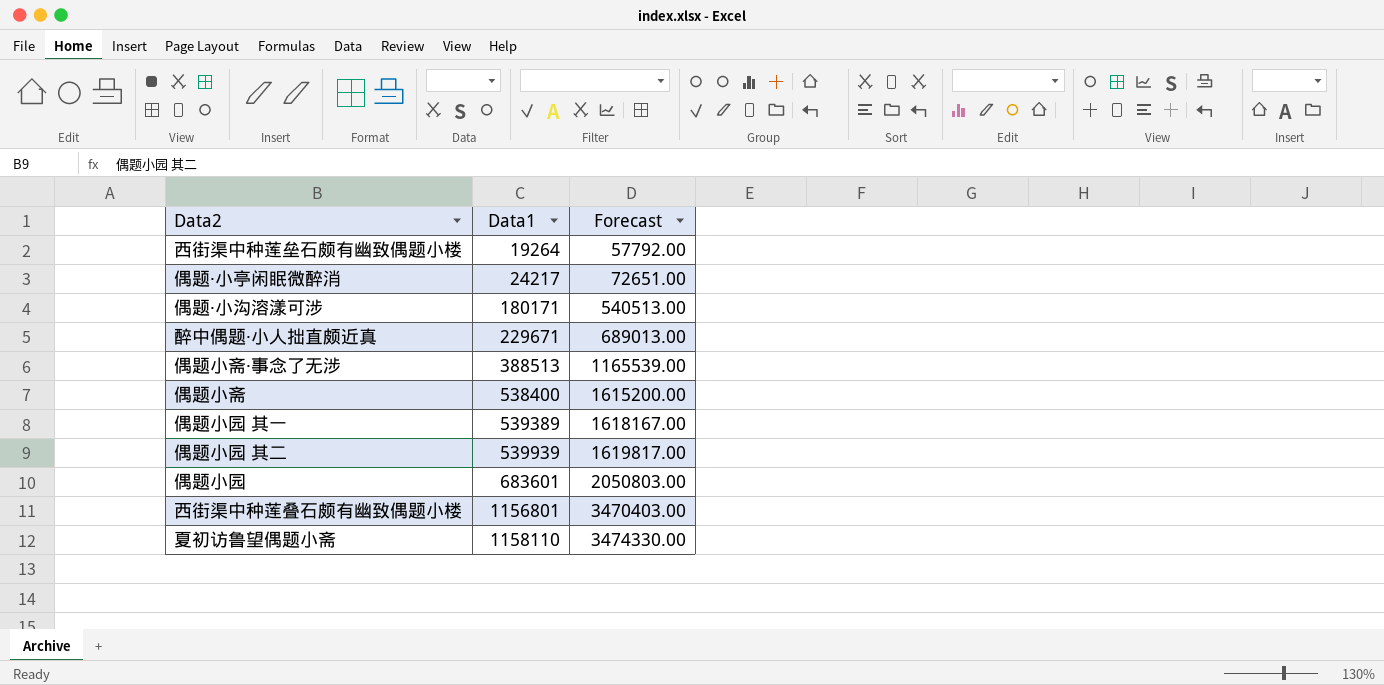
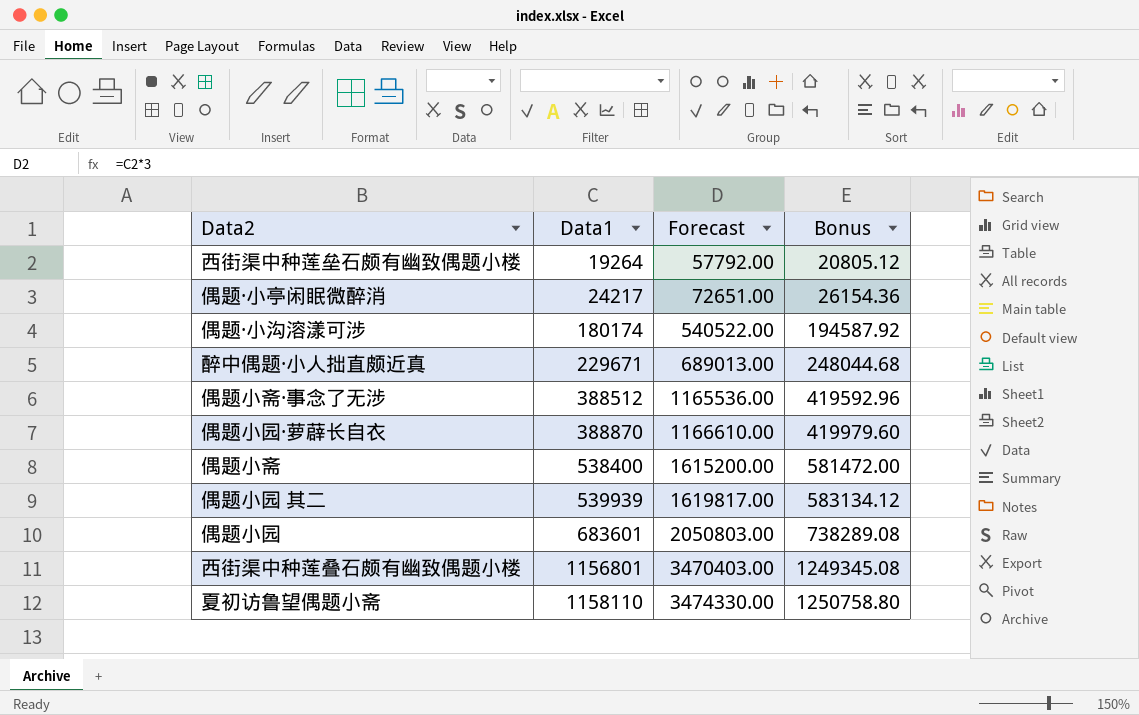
column Bonus | formula: none -> [Data1] * 1.08
row 偶题小园 其一: 539389 | 1618167.00 -> none
偶题·小沟溶漾可涉 | Data1: 180171 -> 180174
偶题·小沟溶漾可涉 | Forecast: 540513.00 -> 540522.00
偶题小斋·事念了无涉 | Data1: 388513 -> 388512
偶题小斋·事念了无涉 | Forecast: 1165539.00 -> 1165536.00
row 偶题小园·萝薜长自衣: none -> 388870 | 1166610.00 | 419979.60

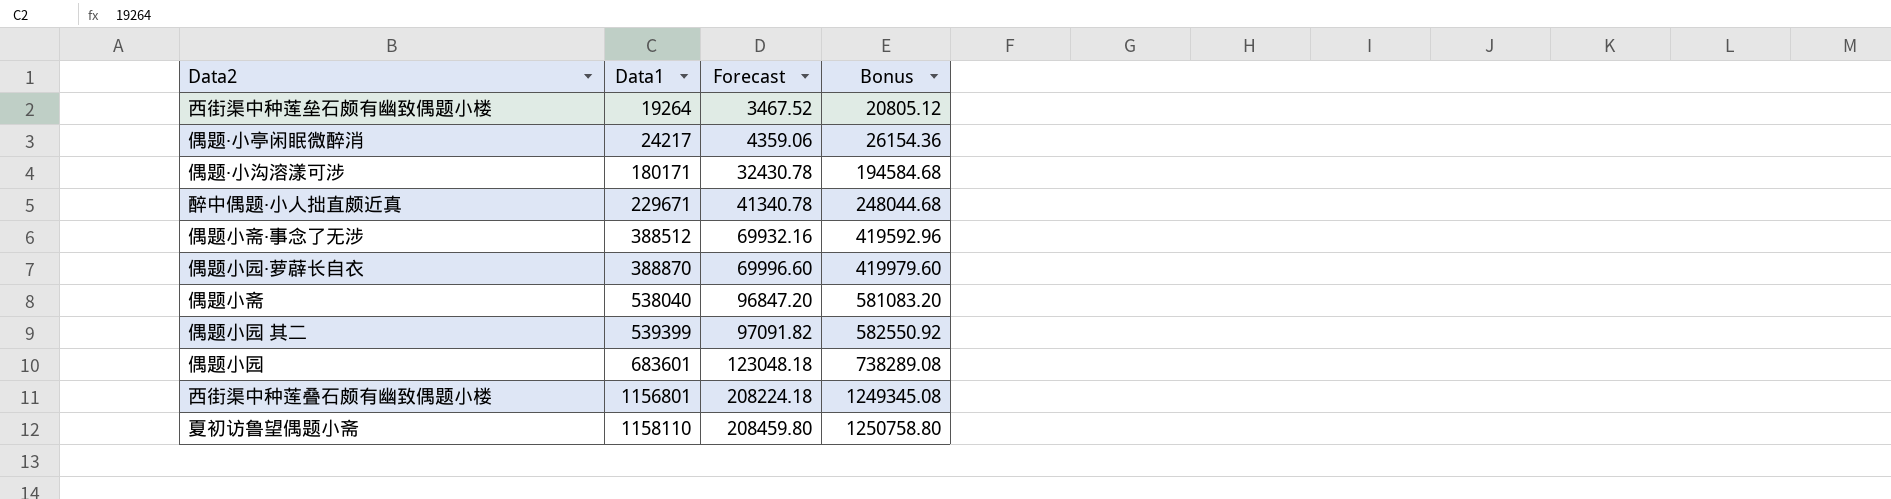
column Forecast | formula: [Data1] * 3 -> [Data1] * 0.18
偶题·小沟溶漾可涉 | Data1: 180174 -> 180171
偶题·小沟溶漾可涉 | Bonus: 194587.92 -> 194584.68
偶题小斋 | Data1: 538400 -> 538040
偶题小斋 | Bonus: 581472.00 -> 581083.20
偶题小园 其二 | Data1: 539939 -> 539399
偶题小园 其二 | Bonus: 583134.12 -> 582550.92

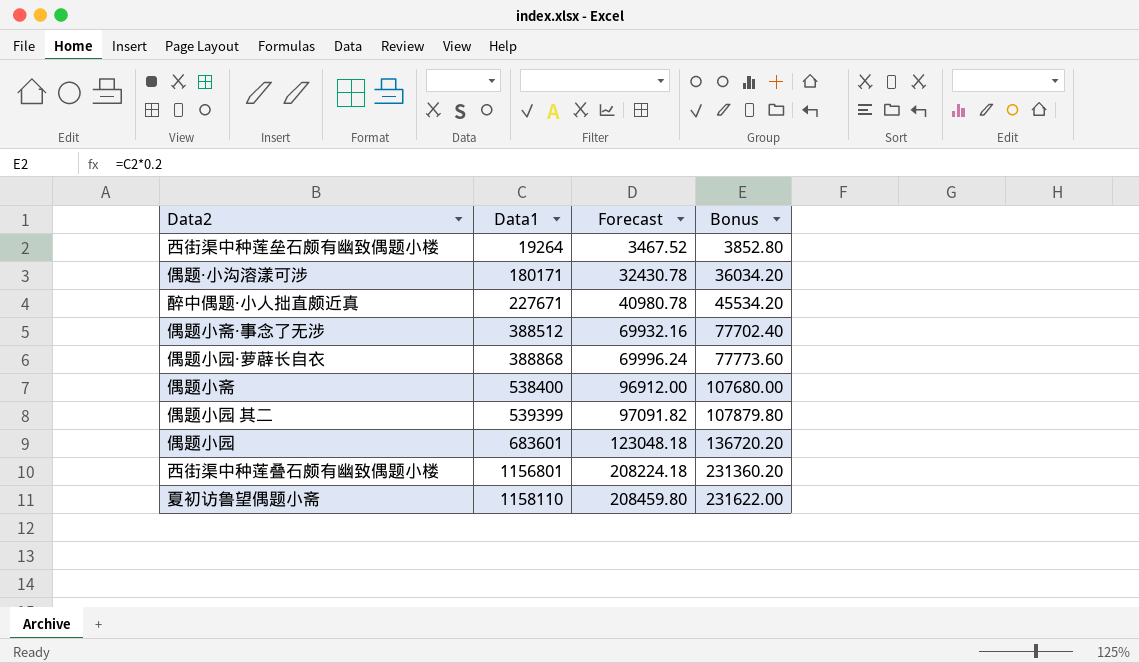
column Bonus | formula: [Data1] * 1.08 -> [Data1] * 0.2
row 偶题·小亭闲眠微醉消: 24217 | 4359.06 | 26154.36 -> none
醉中偶题·小人拙直颇近真 | Data1: 229671 -> 227671
醉中偶题·小人拙直颇近真 | Forecast: 41340.78 -> 40980.78
偶题小园·萝薜长自衣 | Data1: 388870 -> 388868
偶题小园·萝薜长自衣 | Forecast: 69996.60 -> 69996.24
偶题小斋 | Data1: 538040 -> 538400
偶题小斋 | Forecast: 96847.20 -> 96912.00

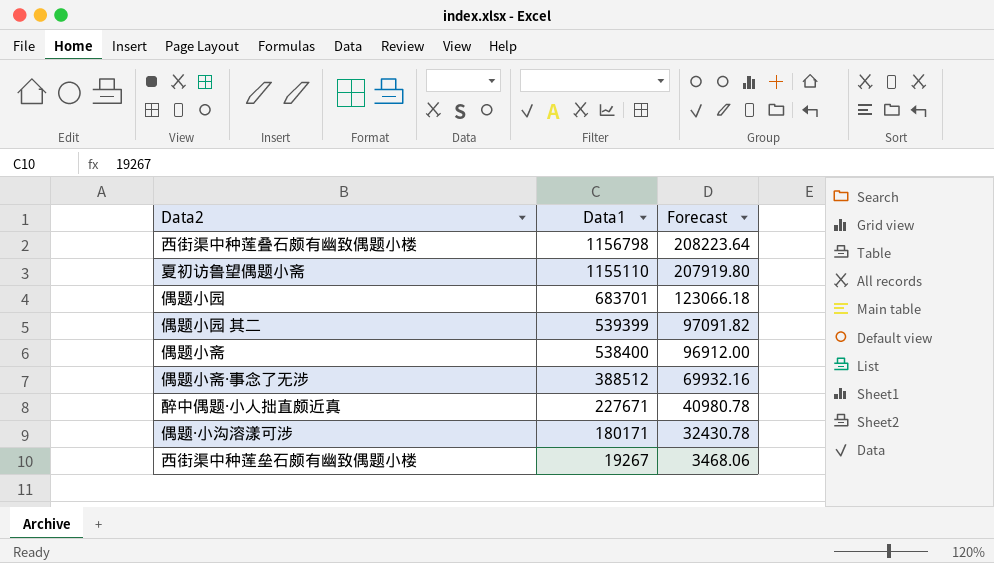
row order: Data1 ascending -> Data1 descending
column Bonus | formula: [Data1] * 0.2 -> none
row 偶题小园·萝薜长自衣: 388868 | 69996.24 | 77773.60 -> none
西街渠中种莲叠石颇有幽致偶题小楼 | Data1: 1156801 -> 1156798
西街渠中种莲叠石颇有幽致偶题小楼 | Forecast: 208224.18 -> 208223.64
夏初访鲁望偶题小斋 | Data1: 1158110 -> 1155110
夏初访鲁望偶题小斋 | Forecast: 208459.80 -> 207919.80
偶题小园 | Data1: 683601 -> 683701
偶题小园 | Forecast: 123048.18 -> 123066.18
西街渠中种莲垒石颇有幽致偶题小楼 | Data1: 19264 -> 19267
西街渠中种莲垒石颇有幽致偶题小楼 | Forecast: 3467.52 -> 3468.06

